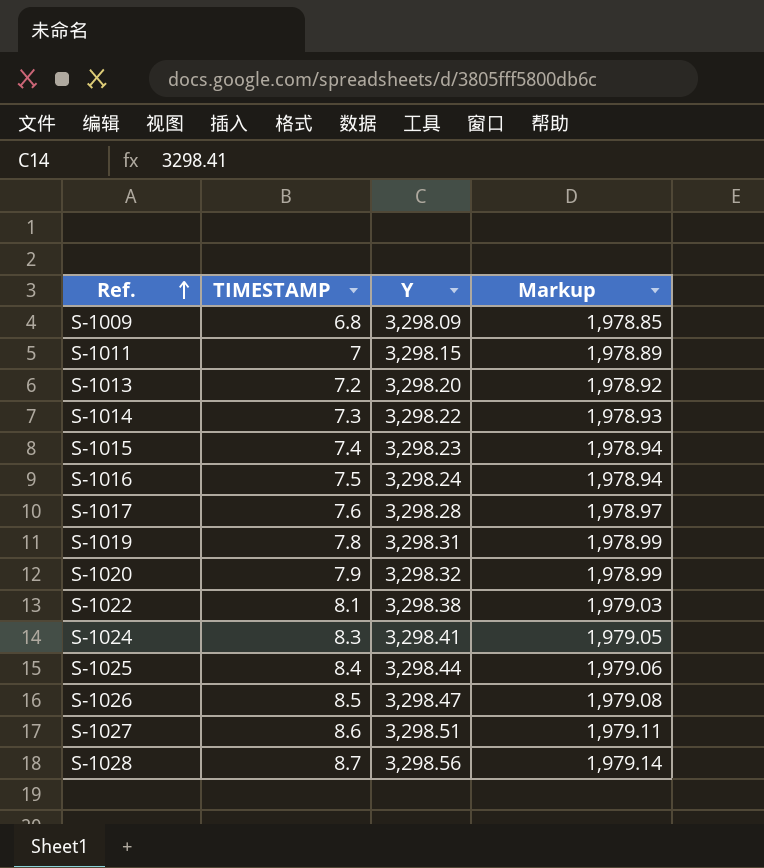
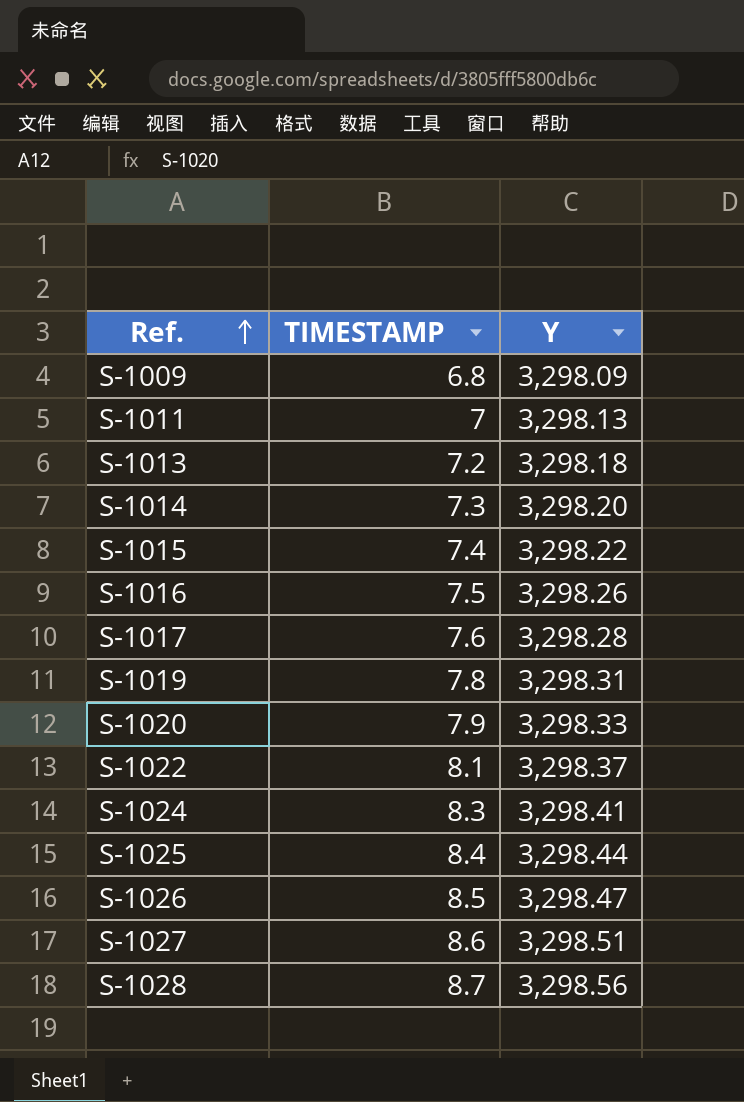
column Markup | formula: [Y] * 0.6 -> none
S-1011 | Y: 3,298.15 -> 3,298.13
S-1013 | Y: 3,298.20 -> 3,298.18
S-1014 | Y: 3,298.22 -> 3,298.20
S-1015 | Y: 3,298.23 -> 3,298.22
S-1016 | Y: 3,298.24 -> 3,298.26
S-1020 | Y: 3,298.32 -> 3,298.33
S-1022 | Y: 3,298.38 -> 3,298.37

